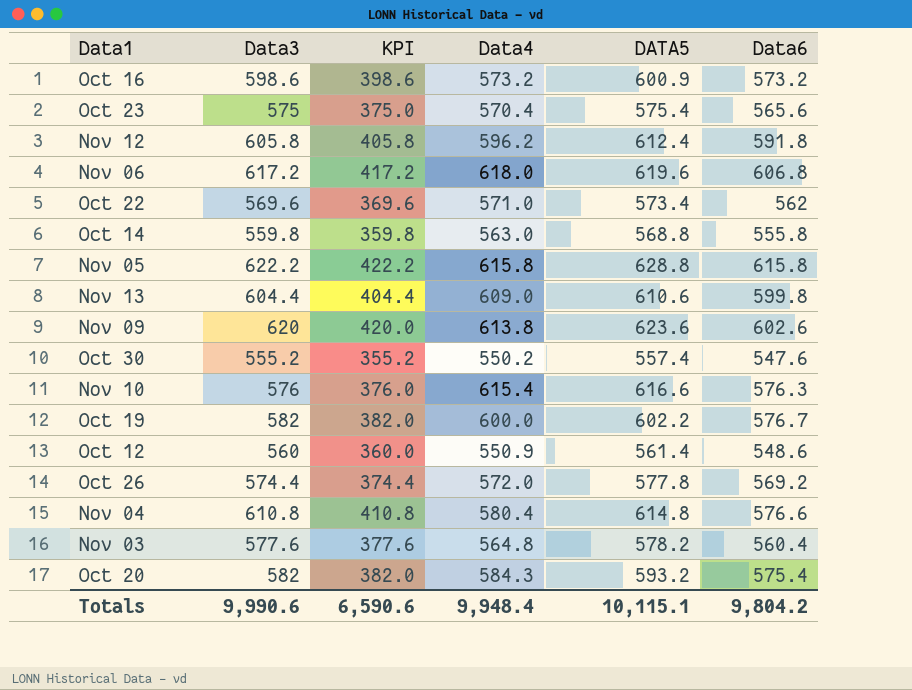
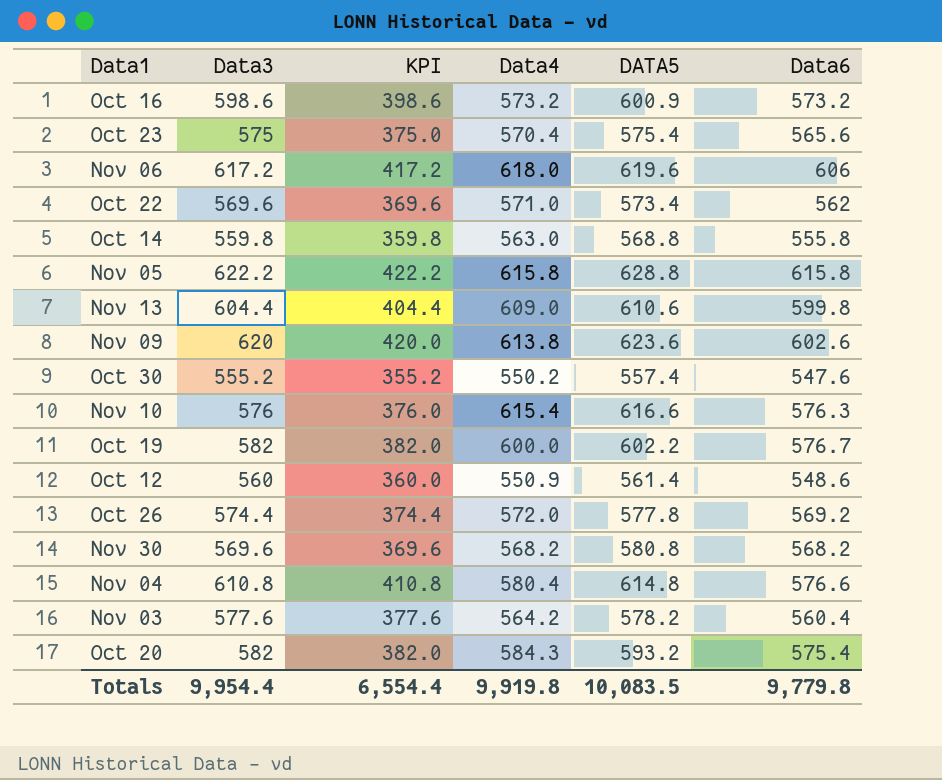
row Nov 12: 605.8 | 405.8 | 596.2 | 612.4 | 591.8 -> none
Nov 06 | Data6: 606.8 -> 606
row Nov 30: none -> 569.6 | 369.6 | 568.2 | 580.8 | 568.2
Nov 03 | Data4: 564.8 -> 564.2
Totals | Data3: 9,990.6 -> 9,954.4
Totals | KPI: 6,590.6 -> 6,554.4
Totals | Data4: 9,948.4 -> 9,919.8
Totals | DATA5: 10,115.1 -> 10,083.5
Totals | Data6: 9,804.2 -> 9,779.8

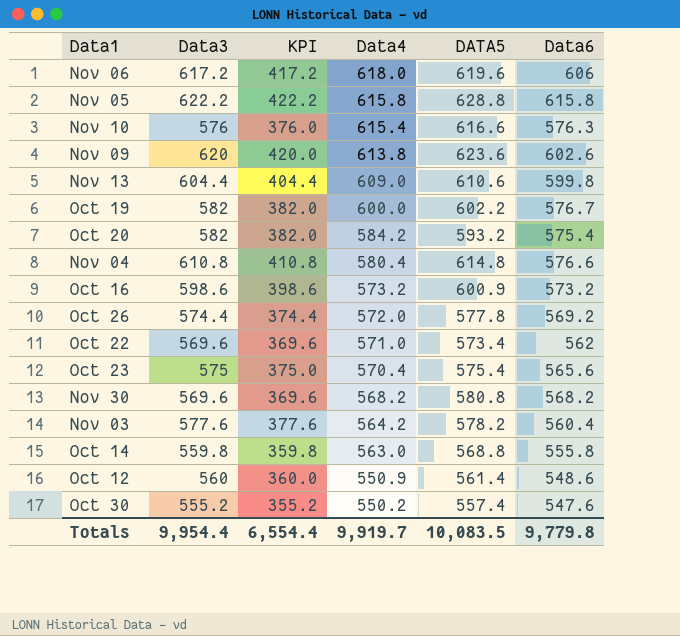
row order: none -> Data4 descending
Oct 20 | Data4: 584.3 -> 584.2
Totals | Data4: 9,919.8 -> 9,919.7

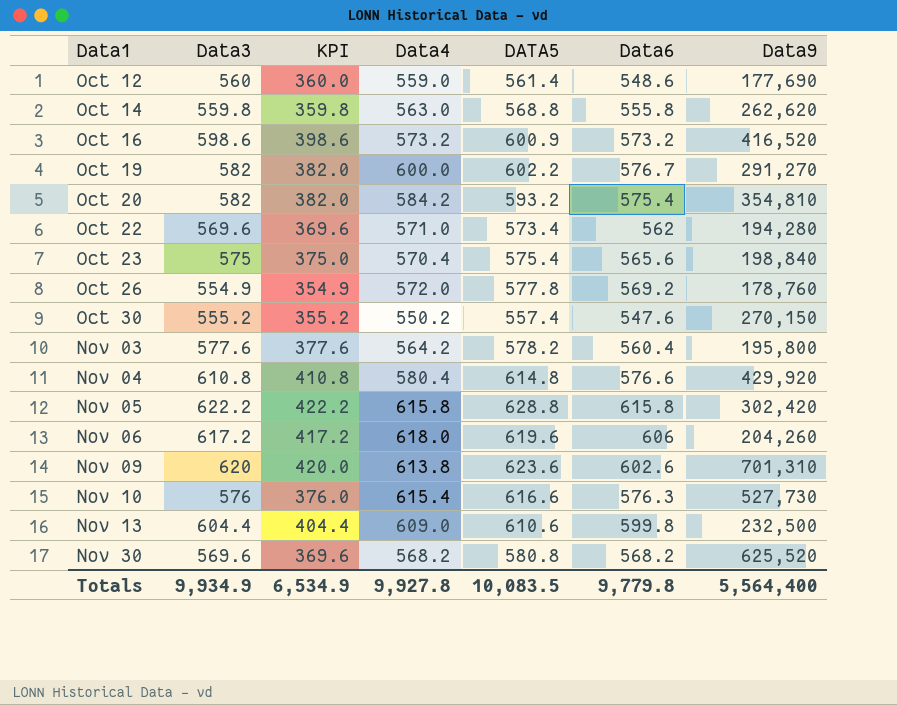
row order: Data4 descending -> Data1 ascending
column Data9 | position: none -> 7
Oct 12 | Data4: 550.9 -> 559.0
Oct 26 | Data3: 574.4 -> 554.9
Oct 26 | KPI: 374.4 -> 354.9
Totals | Data3: 9,954.4 -> 9,934.9
Totals | KPI: 6,554.4 -> 6,534.9
Totals | Data4: 9,919.7 -> 9,927.8

